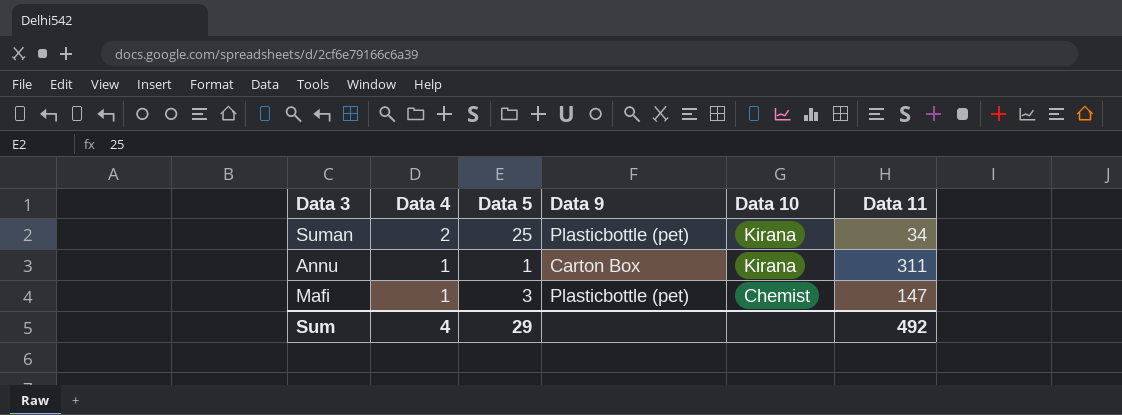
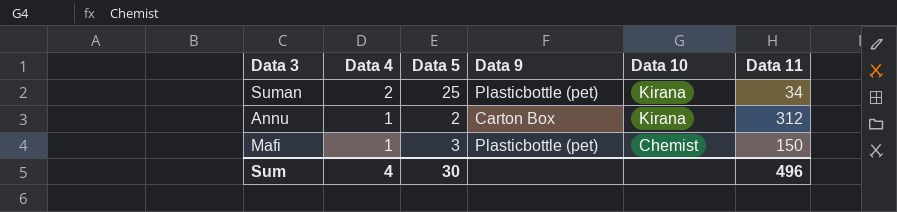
Annu | Data 5: 1 -> 2
Annu | Data 11: 311 -> 312
Mafi | Data 11: 147 -> 150
Sum | Data 5: 29 -> 30
Sum | Data 11: 492 -> 496

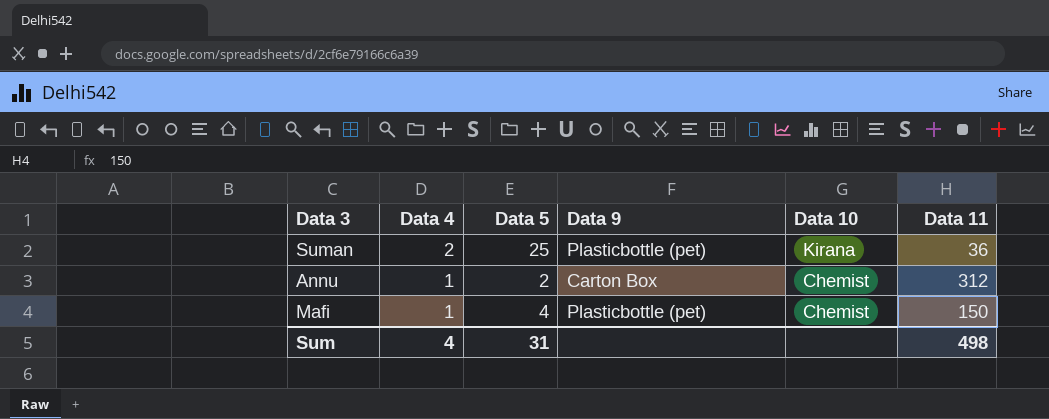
Suman | Data 11: 34 -> 36
Annu | Data 10: Kirana -> Chemist
Mafi | Data 5: 3 -> 4
Sum | Data 5: 30 -> 31
Sum | Data 11: 496 -> 498

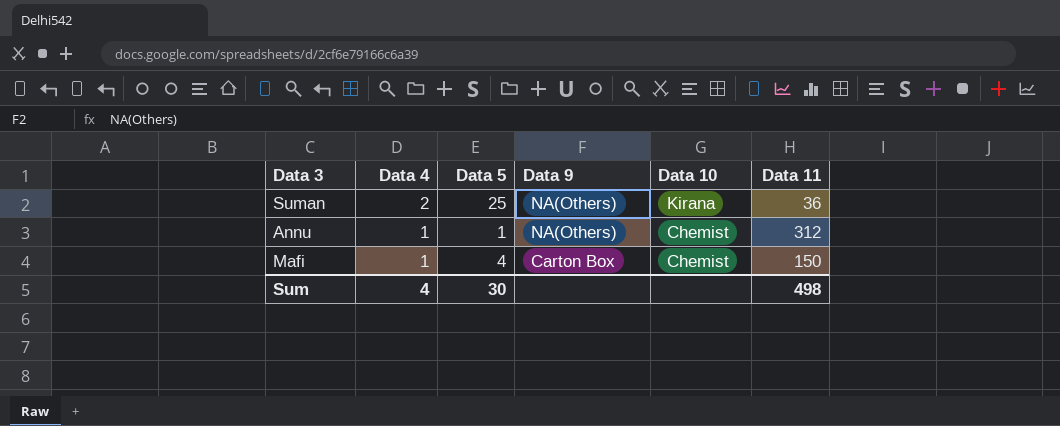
Suman | Data 9: Plasticbottle (pet) -> NA(Others)
Annu | Data 5: 2 -> 1
Annu | Data 9: Carton Box -> NA(Others)
Mafi | Data 9: Plasticbottle (pet) -> Carton Box
Sum | Data 5: 31 -> 30

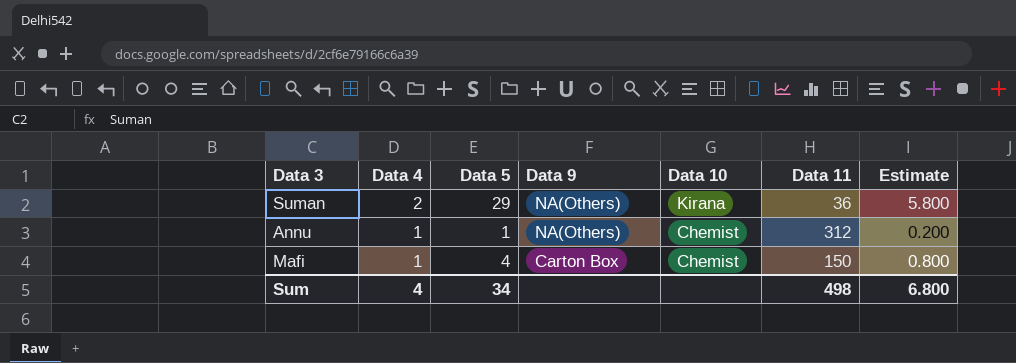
column Estimate | formula: none -> [Data 5] * 0.2
Suman | Data 5: 25 -> 29
Sum | Data 5: 30 -> 34

